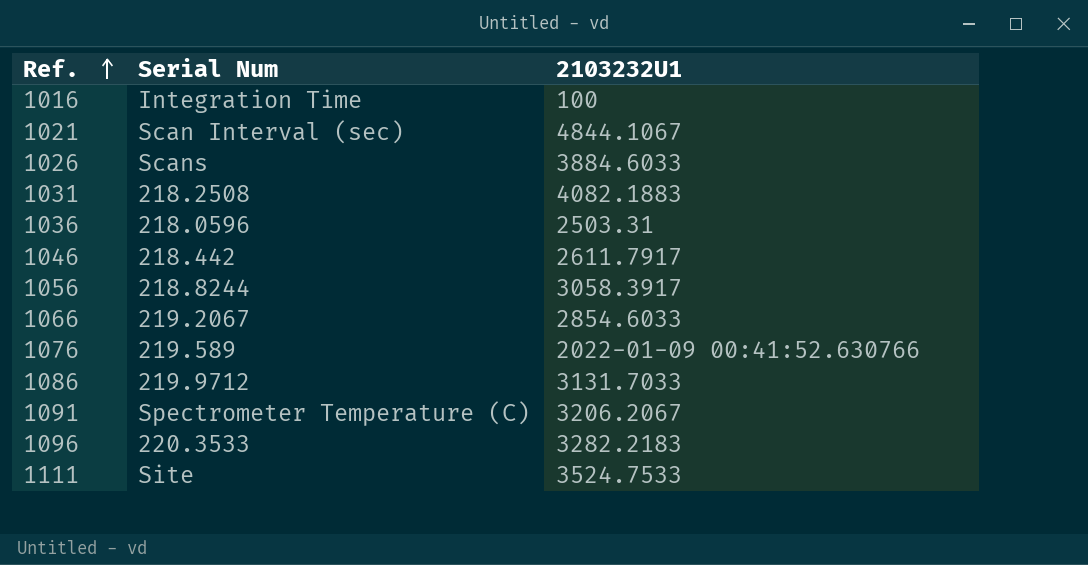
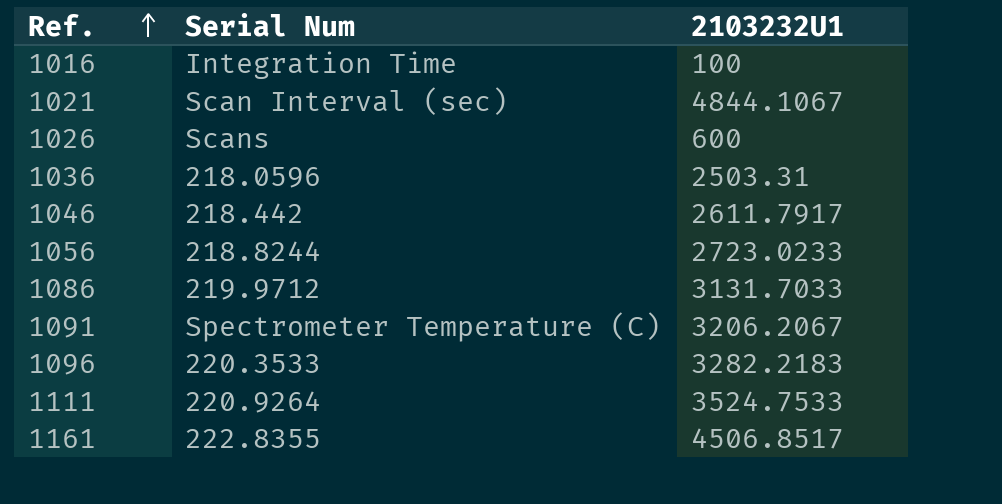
row 1031: 218.2508 | 4082.1883 -> none
row 1066: 219.2067 | 2854.6033 -> none
row 1076: 219.589 | 2022-01-09 00:41:52.630766 -> none
1026 | 2103232U1: 3884.6033 -> 600
1056 | 2103232U1: 3058.3917 -> 2723.0233
1111 | Serial Num: Site -> 220.9264
row 1161: none -> 222.8355 | 4506.8517

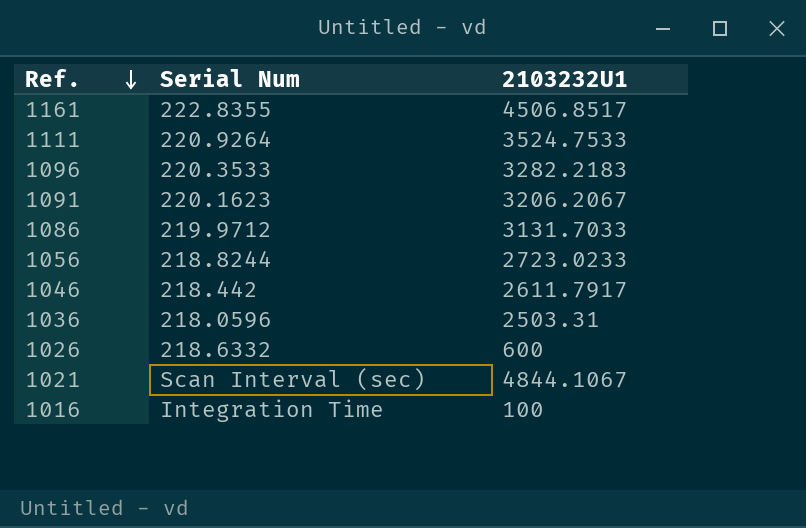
row order: Ref. ascending -> Ref. descending
1091 | Serial Num: Spectrometer Temperature (C) -> 220.1623
1026 | Serial Num: Scans -> 218.6332

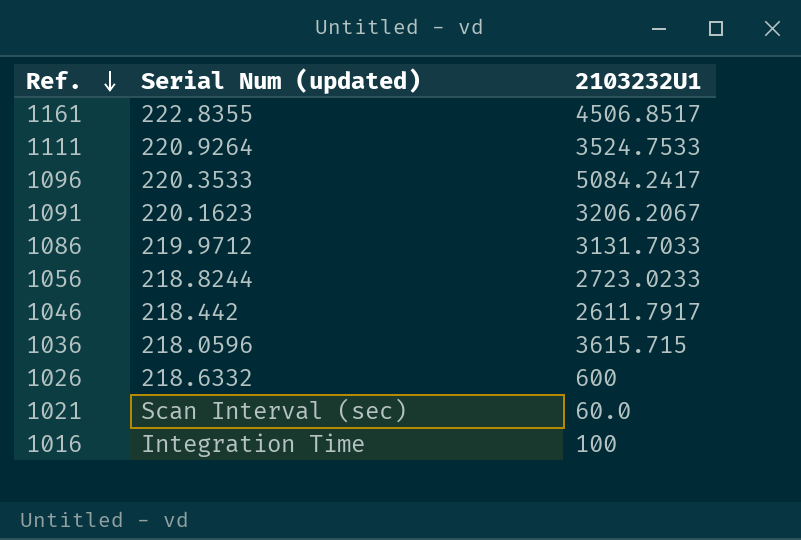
column name: Serial Num -> Serial Num (updated)
1096 | 2103232U1: 3282.2183 -> 5084.2417
1036 | 2103232U1: 2503.31 -> 3615.715
1021 | 2103232U1: 4844.1067 -> 60.0

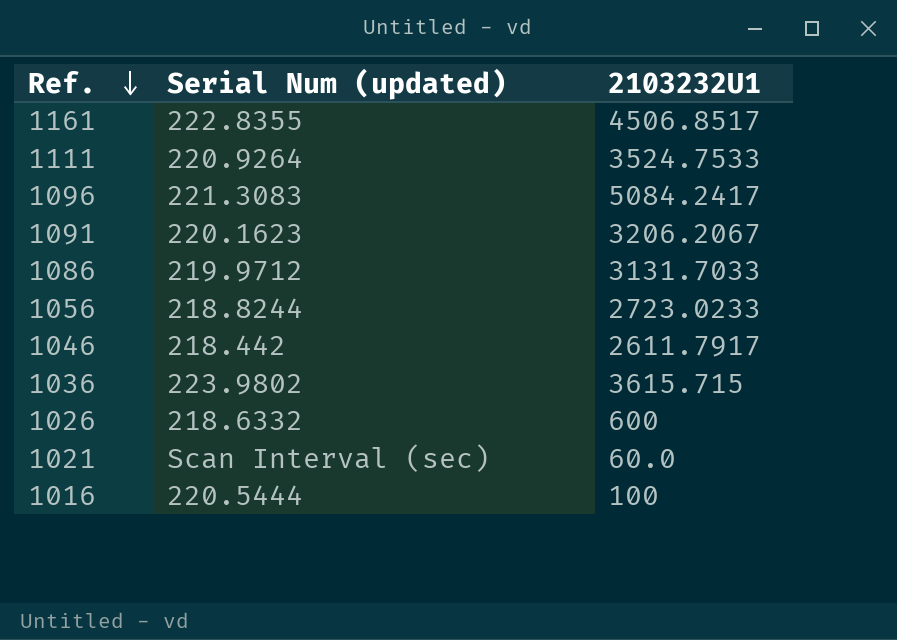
1096 | Serial Num (updated): 220.3533 -> 221.3083
1036 | Serial Num (updated): 218.0596 -> 223.9802
1016 | Serial Num (updated): Integration Time -> 220.5444

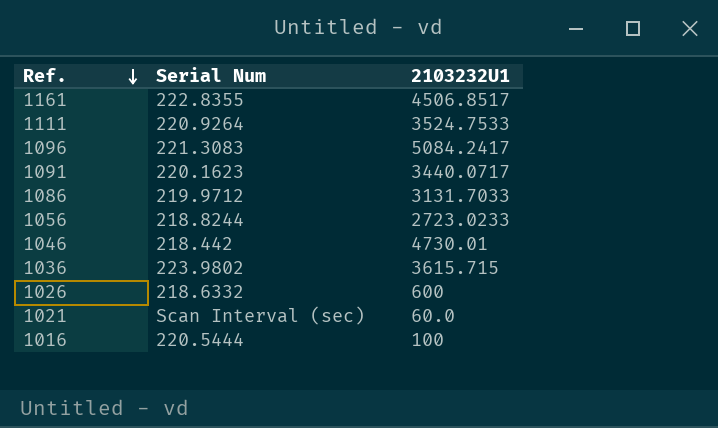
column name: Serial Num (updated) -> Serial Num
1091 | 2103232U1: 3206.2067 -> 3440.0717
1046 | 2103232U1: 2611.7917 -> 4730.01

